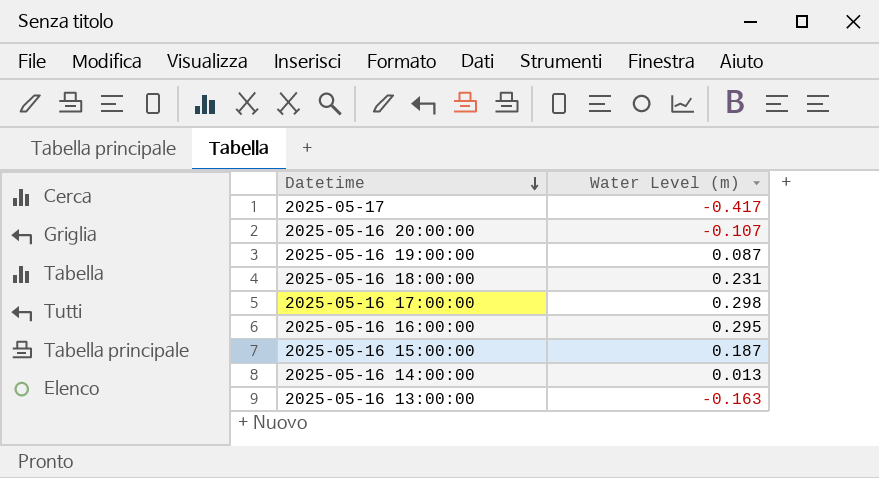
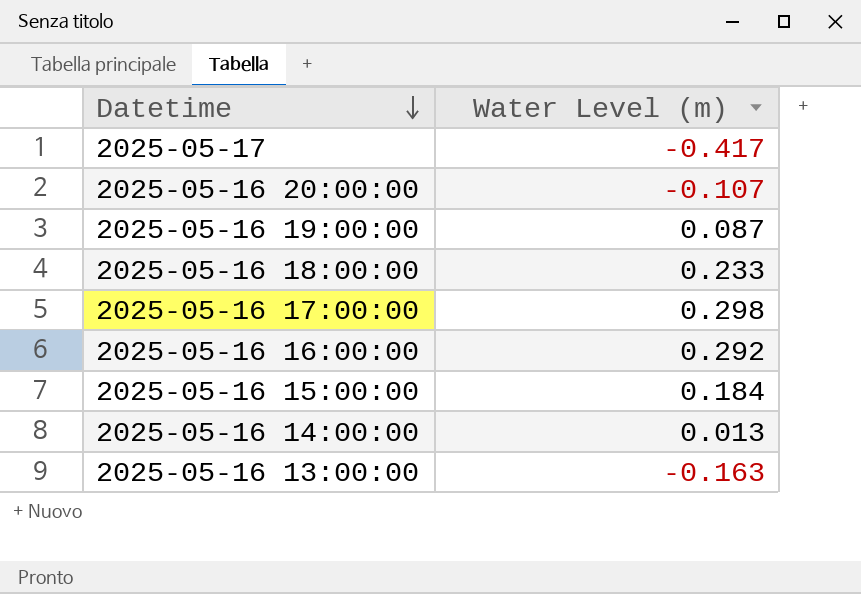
2025-05-16 18:00:00 | Water Level (m): 0.231 -> 0.233
2025-05-16 16:00:00 | Water Level (m): 0.295 -> 0.292
2025-05-16 15:00:00 | Water Level (m): 0.187 -> 0.184

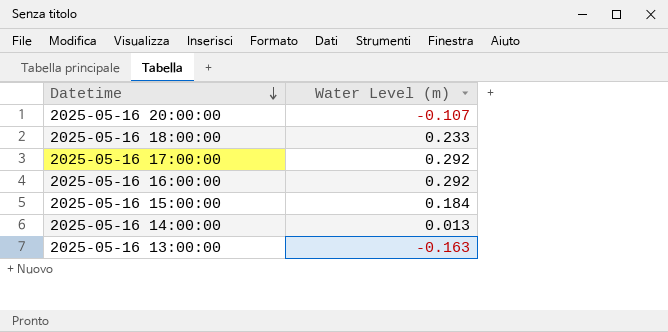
row 2025-05-17: -0.417 -> none
row 2025-05-16 19:00:00: 0.087 -> none
2025-05-16 17:00:00 | Water Level (m): 0.298 -> 0.292

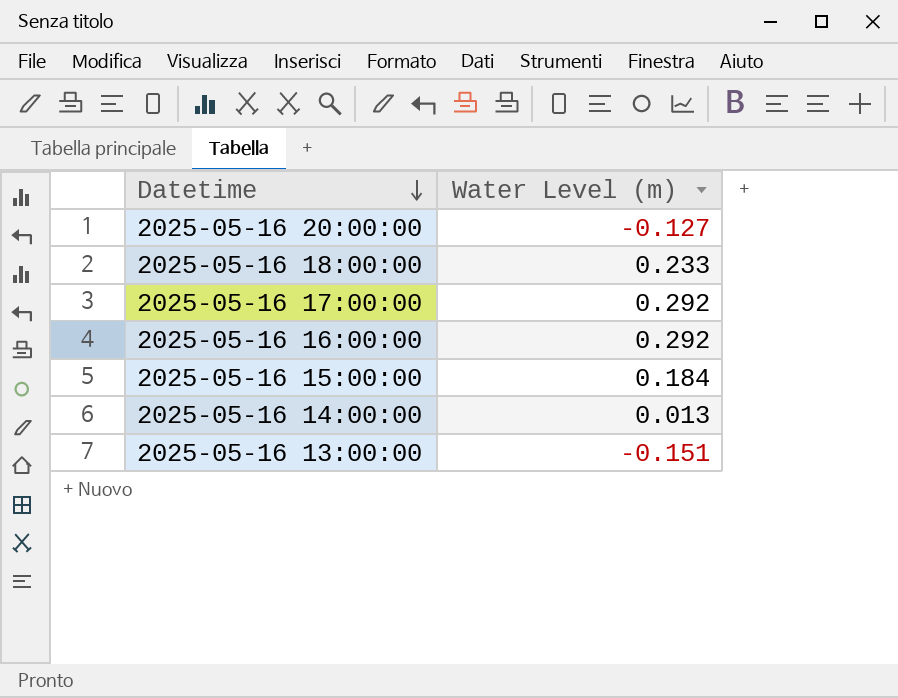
2025-05-16 20:00:00 | Water Level (m): -0.107 -> -0.127
2025-05-16 13:00:00 | Water Level (m): -0.163 -> -0.151

